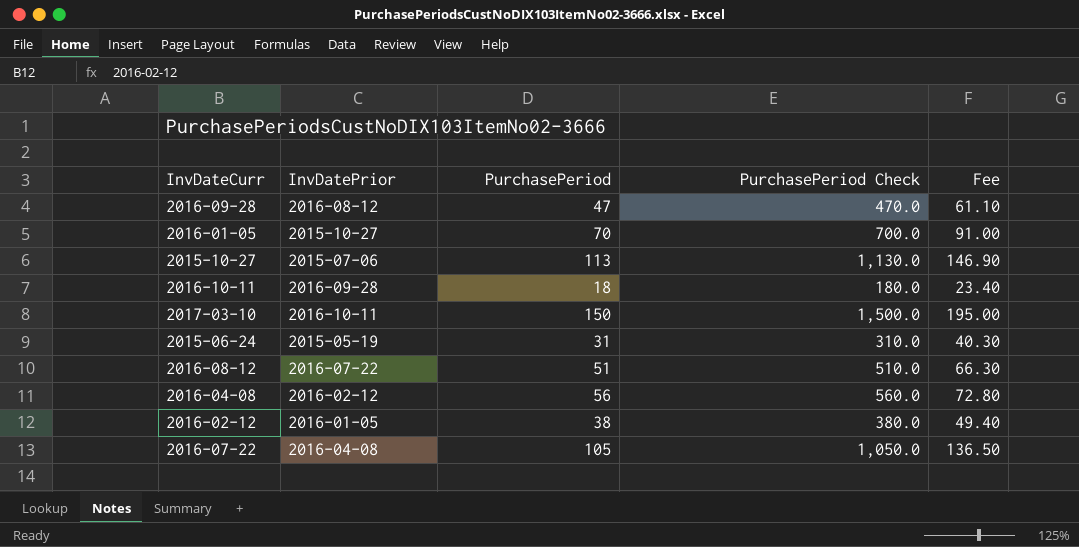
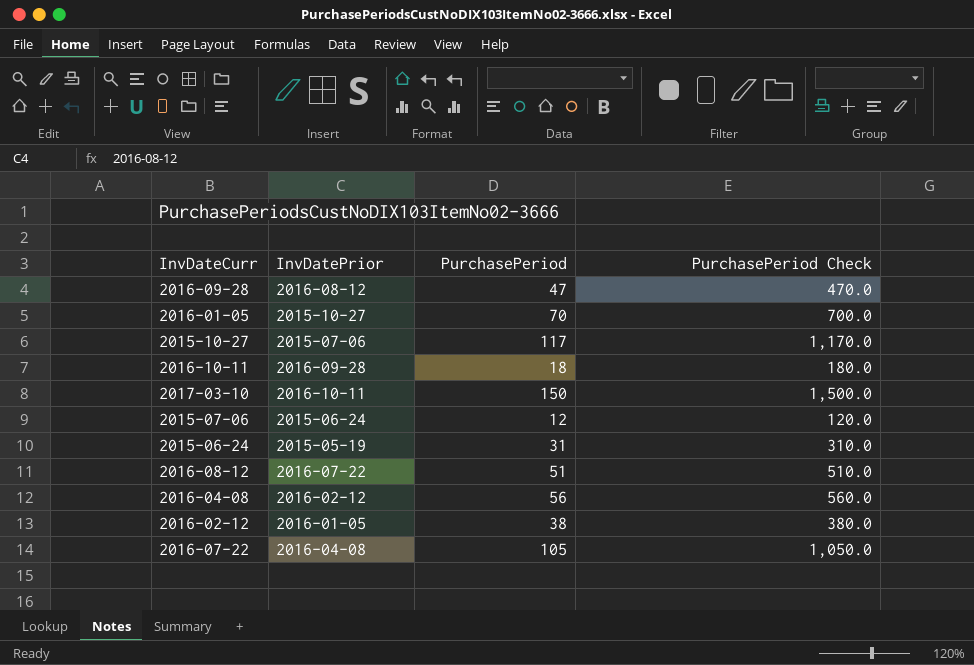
column Fee | formula: [PurchasePeriod] * 1.3 -> none
2015-10-27 | PurchasePeriod: 113 -> 117
2015-10-27 | PurchasePeriod Check: 1,130.0 -> 1,170.0
row 2015-07-06: none -> 2015-06-24 | 12 | 120.0

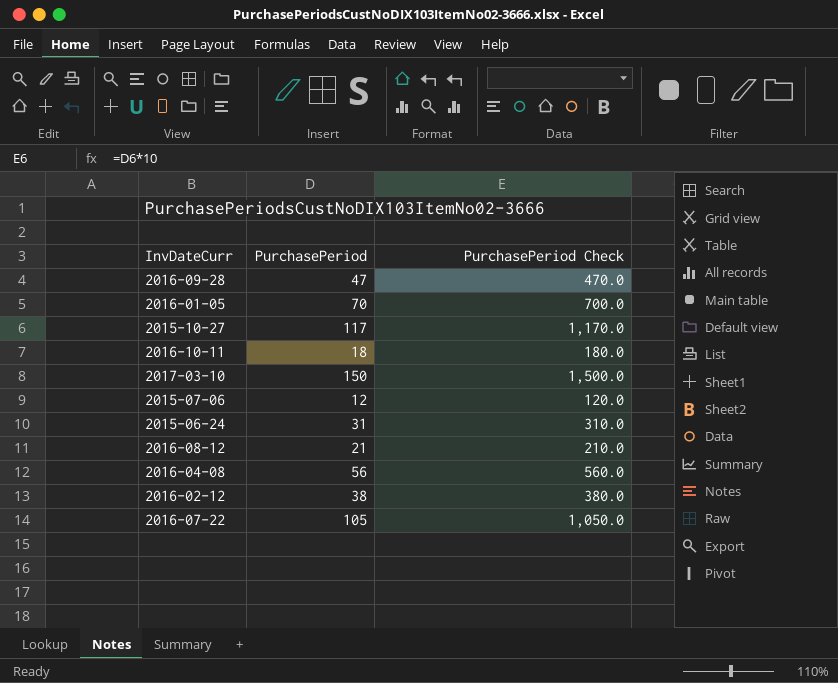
column InvDatePrior | position: 2 -> none
2016-08-12 | PurchasePeriod: 51 -> 21
2016-08-12 | PurchasePeriod Check: 510.0 -> 210.0

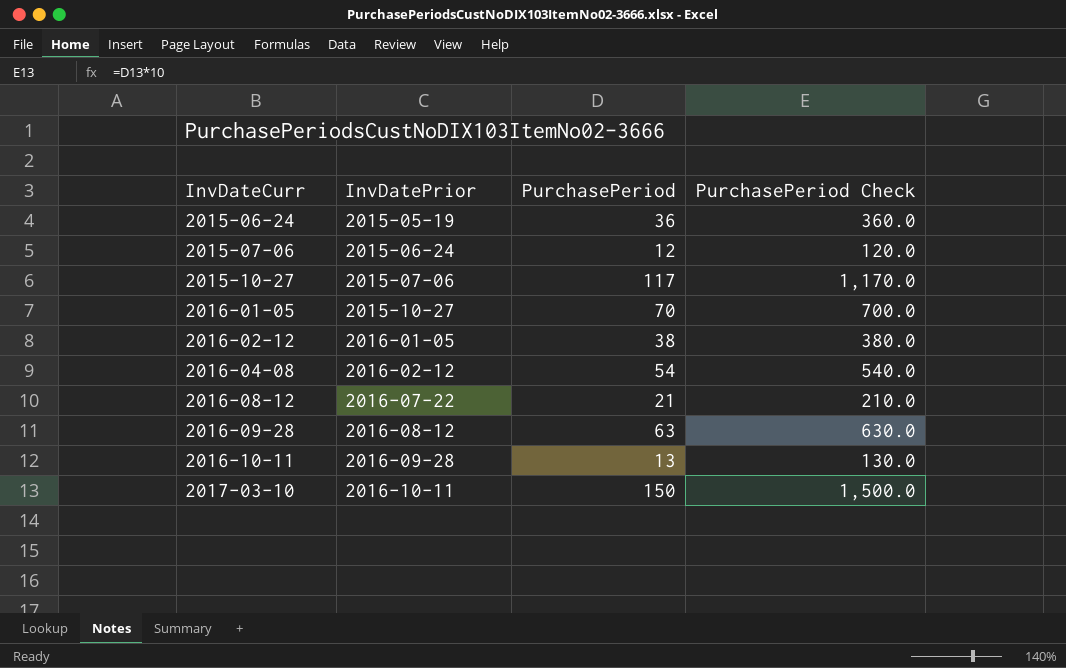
row order: none -> InvDateCurr ascending
column InvDatePrior | position: none -> 2
row 2016-07-22: 105 | 1,050.0 -> none
2015-06-24 | PurchasePeriod: 31 -> 36
2015-06-24 | PurchasePeriod Check: 310.0 -> 360.0
2016-04-08 | PurchasePeriod: 56 -> 54
2016-04-08 | PurchasePeriod Check: 560.0 -> 540.0
2016-09-28 | PurchasePeriod: 47 -> 63
2016-09-28 | PurchasePeriod Check: 470.0 -> 630.0
2016-10-11 | PurchasePeriod: 18 -> 13
2016-10-11 | PurchasePeriod Check: 180.0 -> 130.0

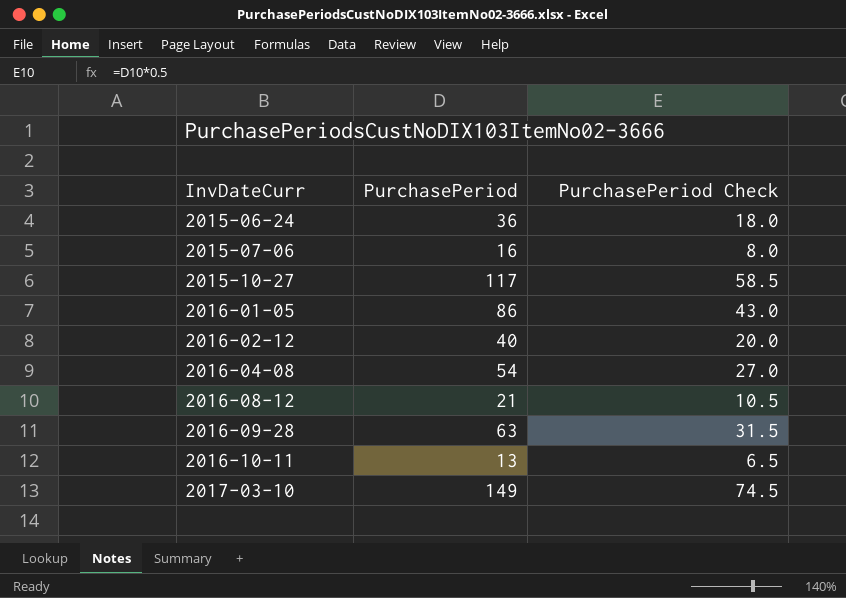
column InvDatePrior | position: 2 -> none
column PurchasePeriod Check | formula: [PurchasePeriod] * 10 -> [PurchasePeriod] * 0.5
2015-07-06 | PurchasePeriod: 12 -> 16
2016-01-05 | PurchasePeriod: 70 -> 86
2016-02-12 | PurchasePeriod: 38 -> 40
2017-03-10 | PurchasePeriod: 150 -> 149

